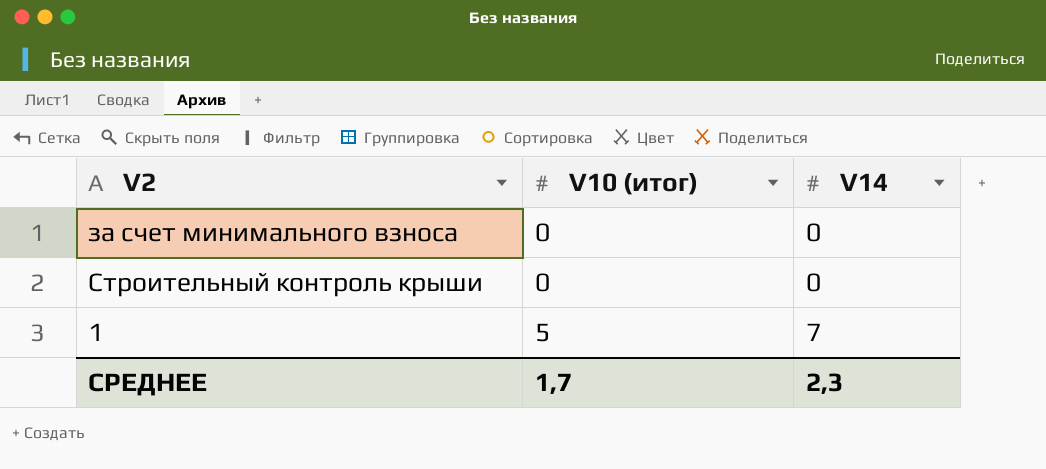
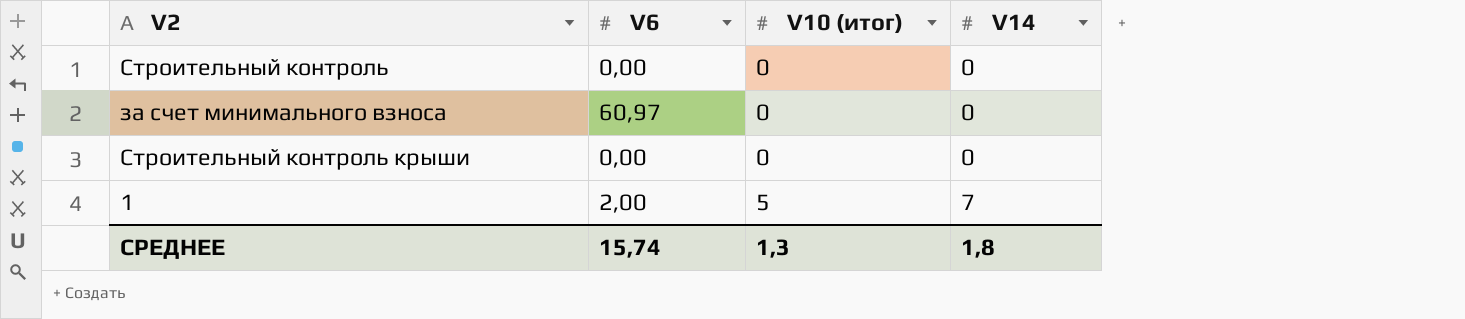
column V6 | position: none -> 2
row Строительный контроль: none -> 0,00 | 0 | 0
СРЕДНЕЕ | V10 (итог): 1,7 -> 1,3
СРЕДНЕЕ | V14: 2,3 -> 1,8

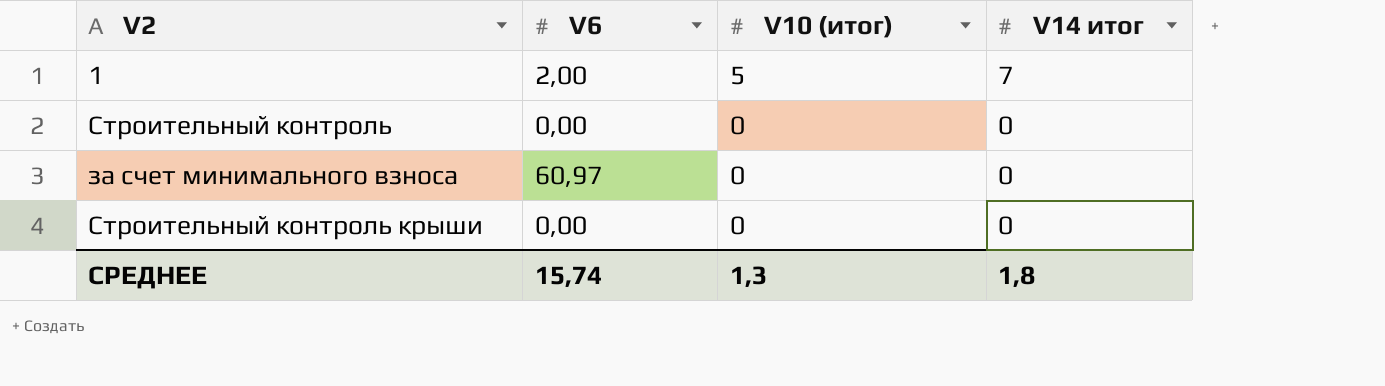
row order: V10 (итог) ascending -> V10 (итог) descending
column name: V14 -> V14 итог

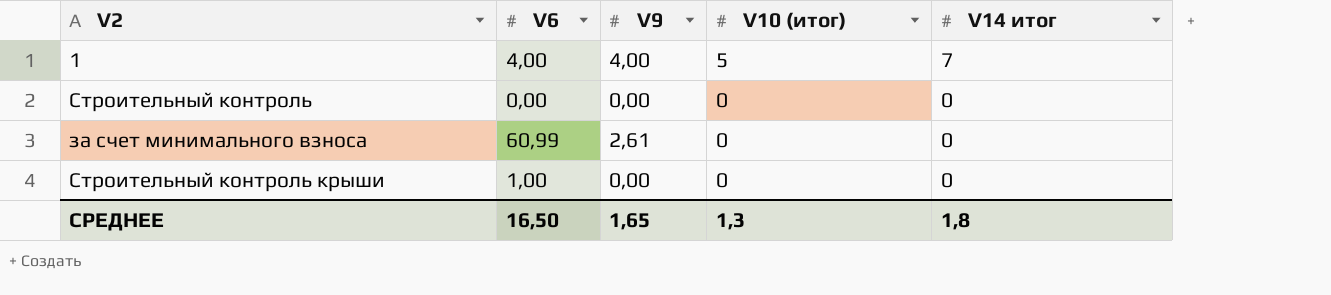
column V9 | position: none -> 3
1 | V6: 2,00 -> 4,00
за счет минимального взноса | V6: 60,97 -> 60,99
Строительный контроль крыши | V6: 0,00 -> 1,00
СРЕДНЕЕ | V6: 15,74 -> 16,50

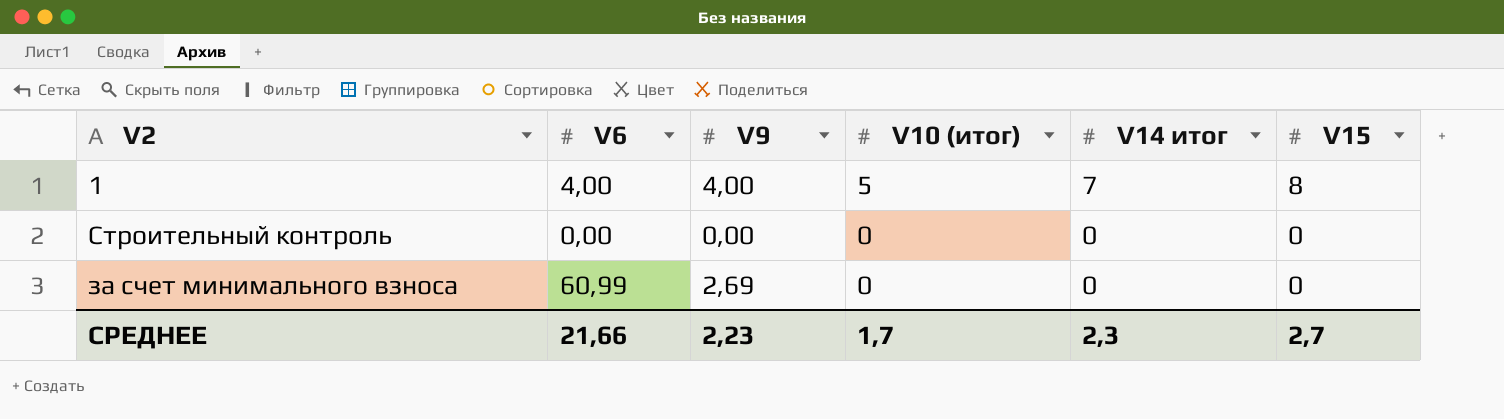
column V15 | position: none -> 6
row Строительный контроль крыши: 1,00 | 0,00 | 0 | 0 -> none
за счет минимального взноса | V9: 2,61 -> 2,69
СРЕДНЕЕ | V6: 16,50 -> 21,66
СРЕДНЕЕ | V9: 1,65 -> 2,23
СРЕДНЕЕ | V10 (итог): 1,3 -> 1,7
СРЕДНЕЕ | V14 итог: 1,8 -> 2,3

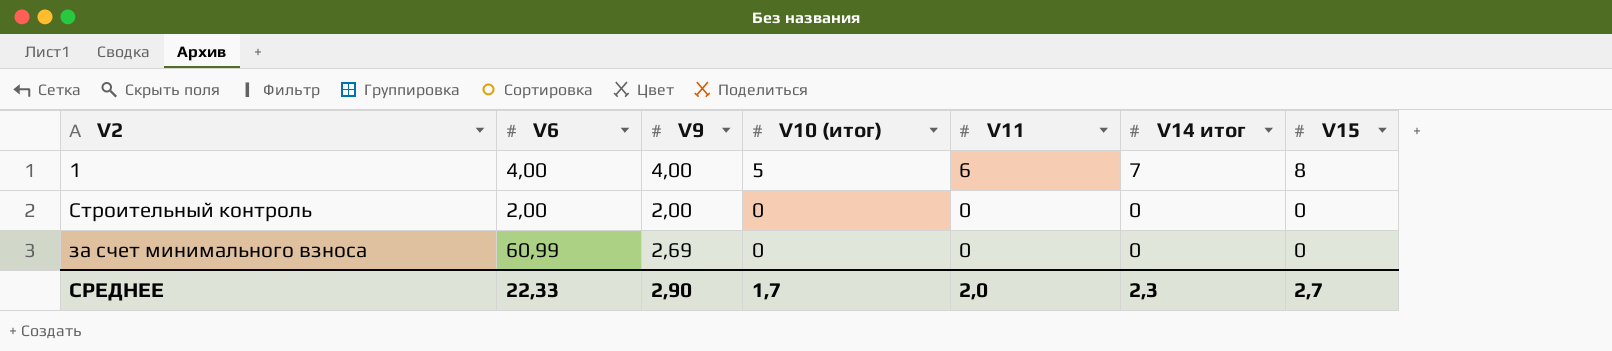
column V11 | position: none -> 5
Строительный контроль | V6: 0,00 -> 2,00
Строительный контроль | V9: 0,00 -> 2,00
СРЕДНЕЕ | V6: 21,66 -> 22,33
СРЕДНЕЕ | V9: 2,23 -> 2,90

